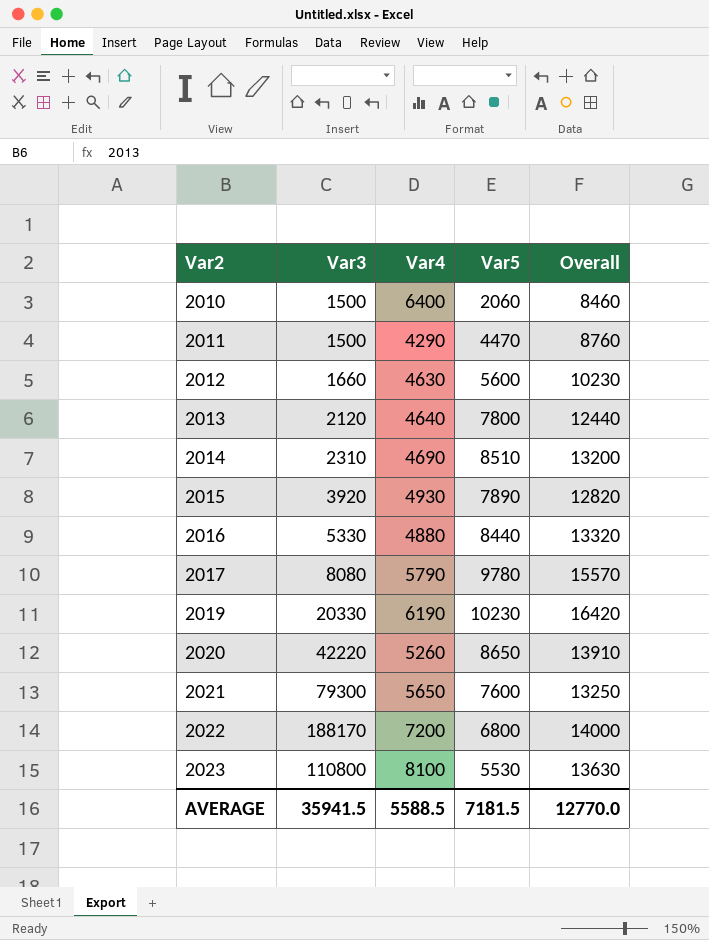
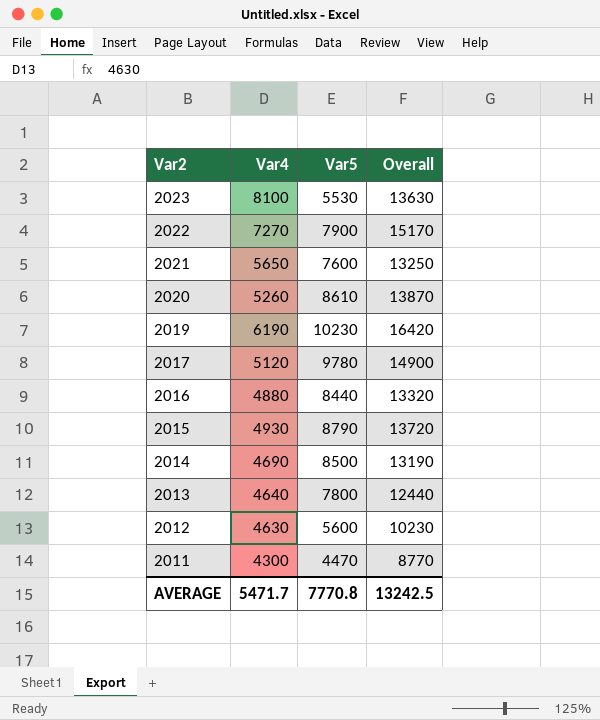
row order: Var2 ascending -> Var2 descending
column Var3 | position: 2 -> none
row 2010: 1500 | 6400 | 2060 | 8460 -> none
2022 | Var4: 7200 -> 7270
2022 | Var5: 6800 -> 7900
2022 | Overall: 14000 -> 15170
2020 | Var5: 8650 -> 8610
2020 | Overall: 13910 -> 13870
2017 | Var4: 5790 -> 5120
2017 | Overall: 15570 -> 14900
2015 | Var5: 7890 -> 8790
2015 | Overall: 12820 -> 13720
2014 | Var5: 8510 -> 8500
2014 | Overall: 13200 -> 13190
2011 | Var4: 4290 -> 4300
2011 | Overall: 8760 -> 8770
AVERAGE | Var4: 5588.5 -> 5471.7
AVERAGE | Var5: 7181.5 -> 7770.8
AVERAGE | Overall: 12770.0 -> 13242.5

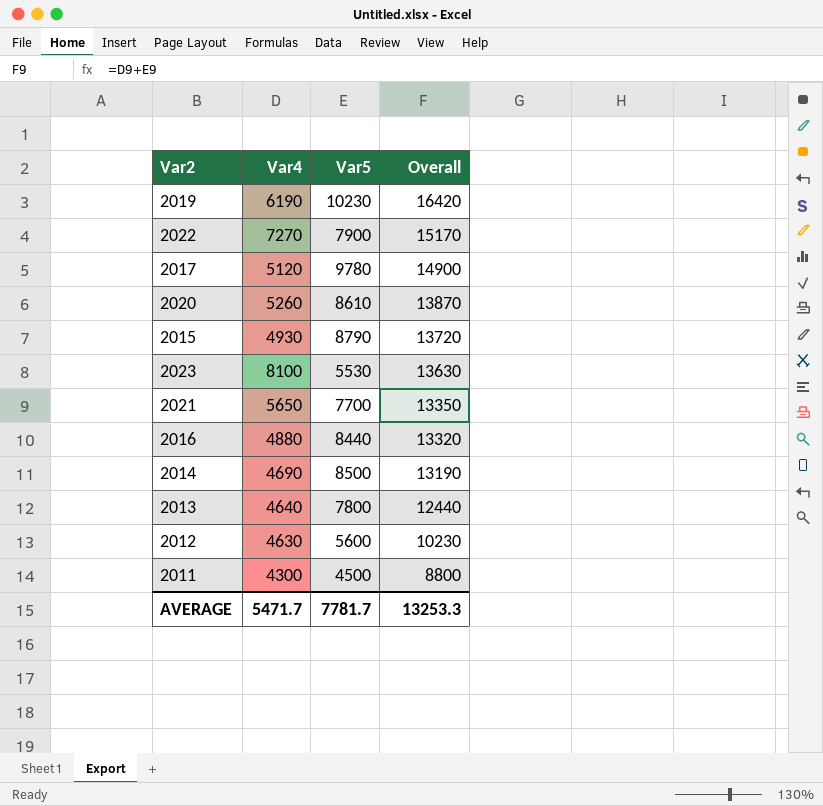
row order: Var2 descending -> Overall descending
2021 | Var5: 7600 -> 7700
2021 | Overall: 13250 -> 13350
2011 | Var5: 4470 -> 4500
2011 | Overall: 8770 -> 8800
AVERAGE | Var5: 7770.8 -> 7781.7
AVERAGE | Overall: 13242.5 -> 13253.3

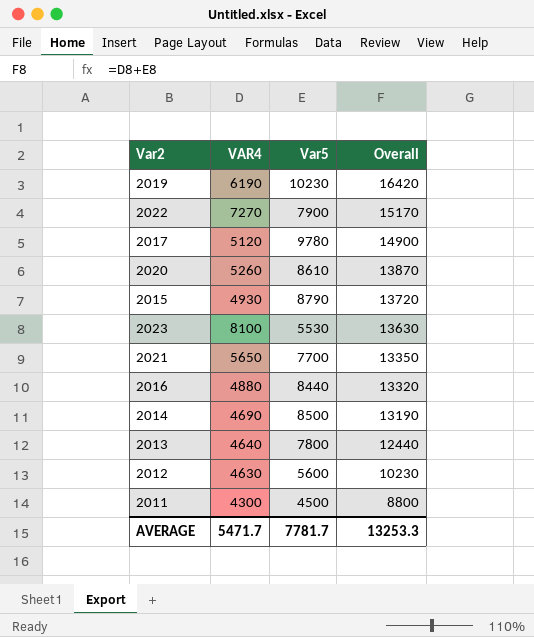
column name: Var4 -> VAR4

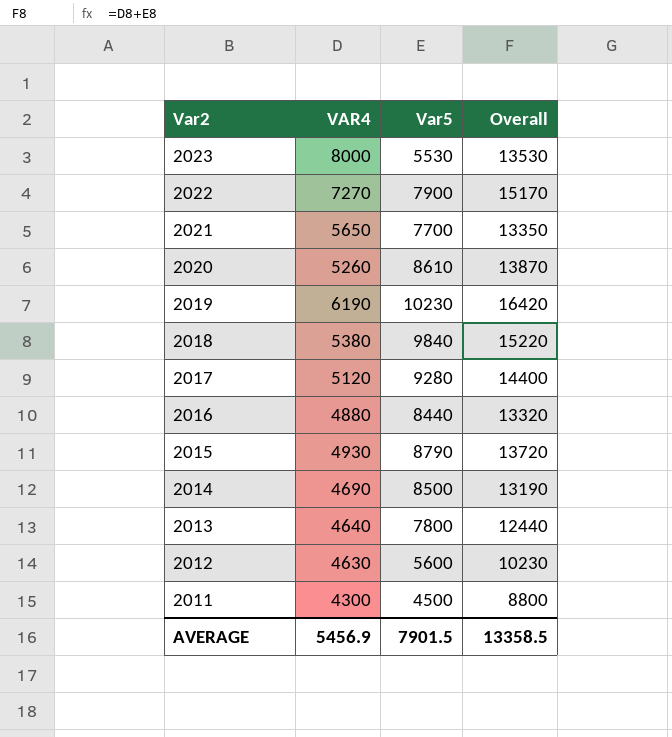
row order: Overall descending -> Var2 descending
2023 | VAR4: 8100 -> 8000
2023 | Overall: 13630 -> 13530
row 2018: none -> 5380 | 9840 | 15220
2017 | Var5: 9780 -> 9280
2017 | Overall: 14900 -> 14400
AVERAGE | VAR4: 5471.7 -> 5456.9
AVERAGE | Var5: 7781.7 -> 7901.5
AVERAGE | Overall: 13253.3 -> 13358.5

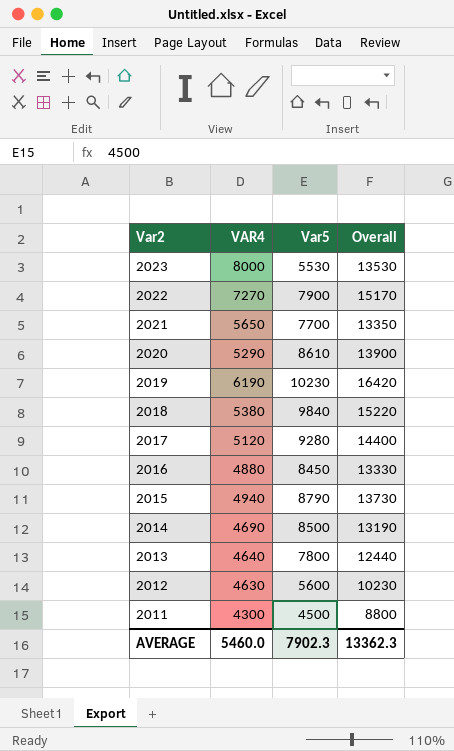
2020 | VAR4: 5260 -> 5290
2020 | Overall: 13870 -> 13900
2016 | Var5: 8440 -> 8450
2016 | Overall: 13320 -> 13330
2015 | VAR4: 4930 -> 4940
2015 | Overall: 13720 -> 13730
AVERAGE | VAR4: 5456.9 -> 5460.0
AVERAGE | Var5: 7901.5 -> 7902.3
AVERAGE | Overall: 13358.5 -> 13362.3

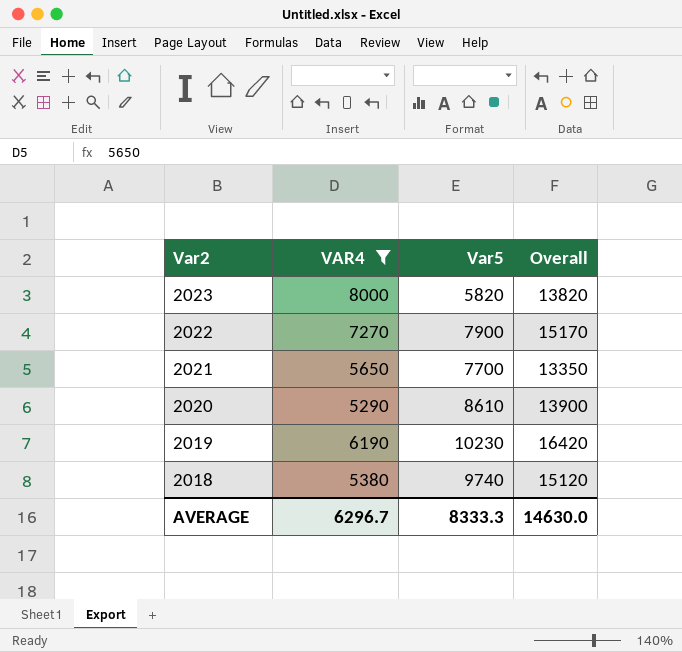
filter: none -> VAR4 >= 5290
2023 | Var5: 5530 -> 5820
2023 | Overall: 13530 -> 13820
2018 | Var5: 9840 -> 9740
2018 | Overall: 15220 -> 15120
AVERAGE | VAR4: 5460.0 -> 6296.7
AVERAGE | Var5: 7902.3 -> 8333.3
AVERAGE | Overall: 13362.3 -> 14630.0

